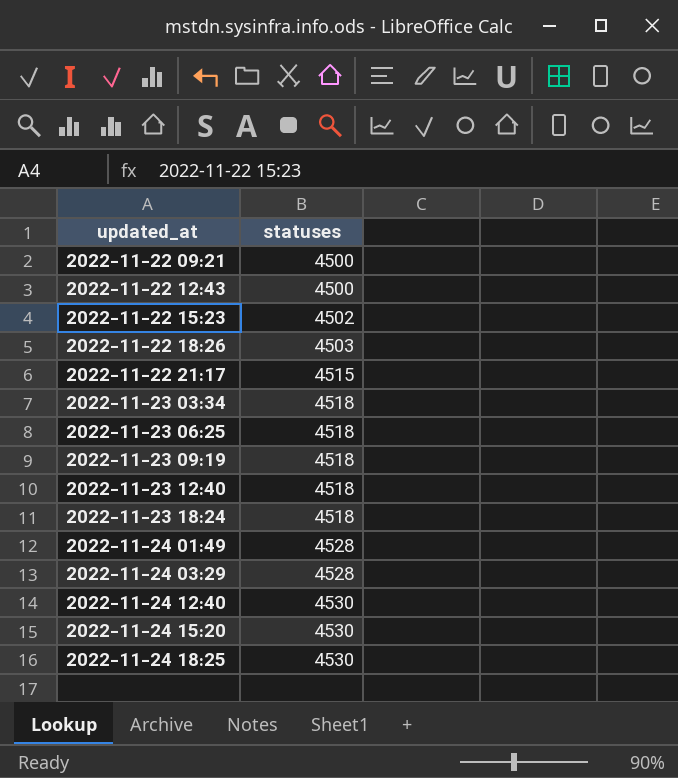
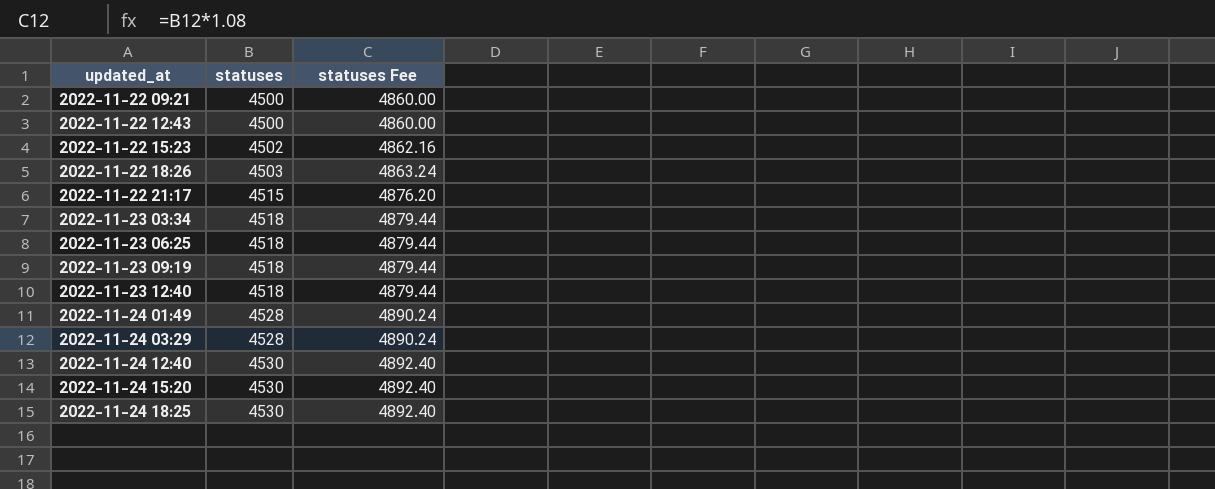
column statuses Fee | formula: none -> [statuses] * 1.08
row 2022-11-23 18:24: 4518 -> none

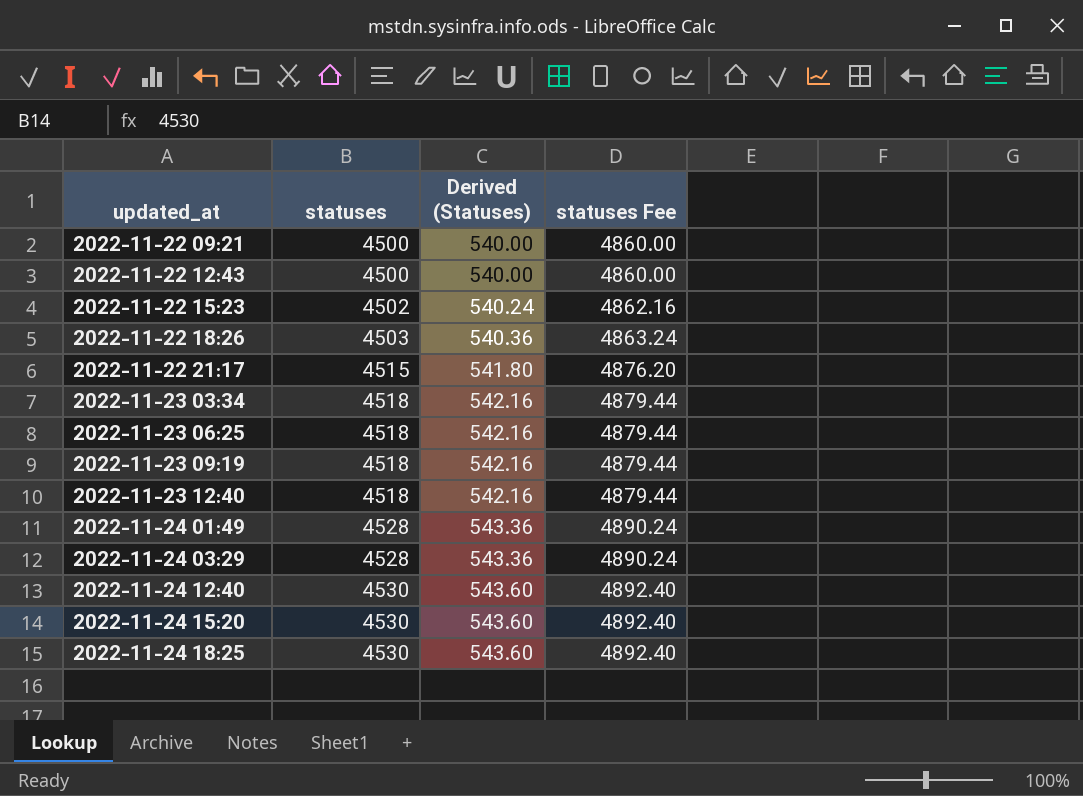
column Derived (Statuses) | formula: none -> [statuses] * 0.12

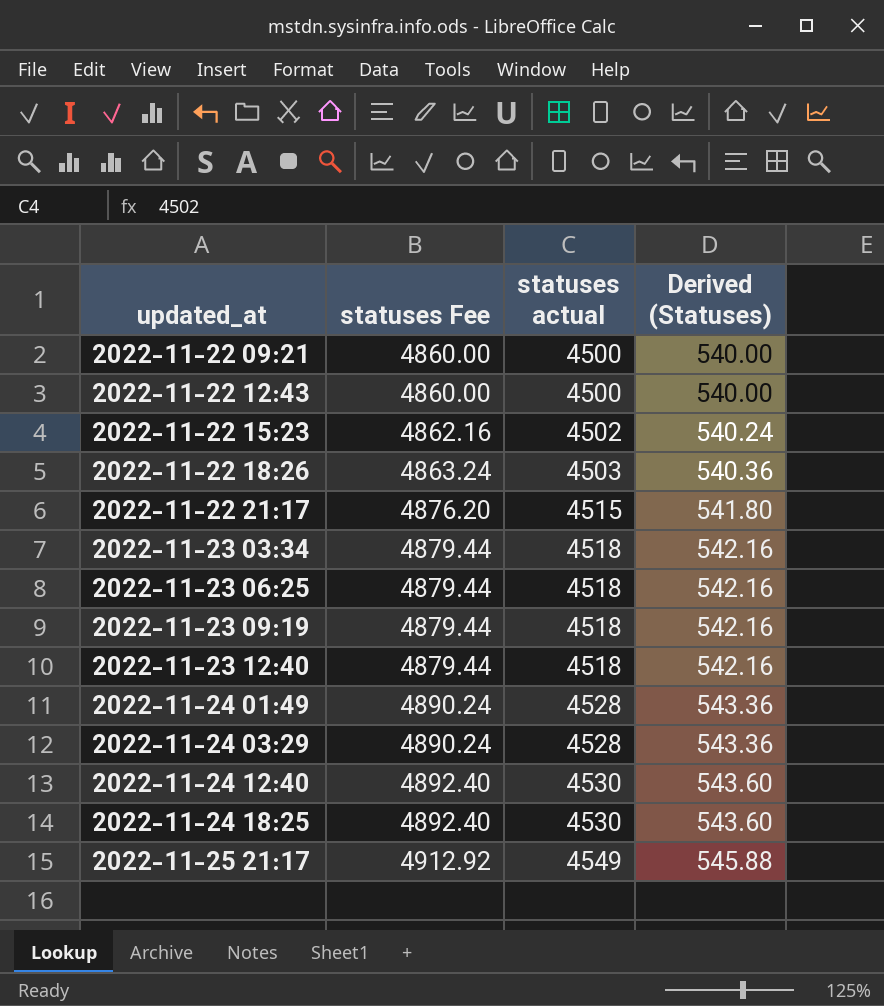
column statuses Fee | position: 4 -> 2
column name: statuses -> statuses actual
row 2022-11-24 15:20: 4530 | 543.60 | 4892.40 -> none
row 2022-11-25 21:17: none -> 4912.92 | 4549 | 545.88

